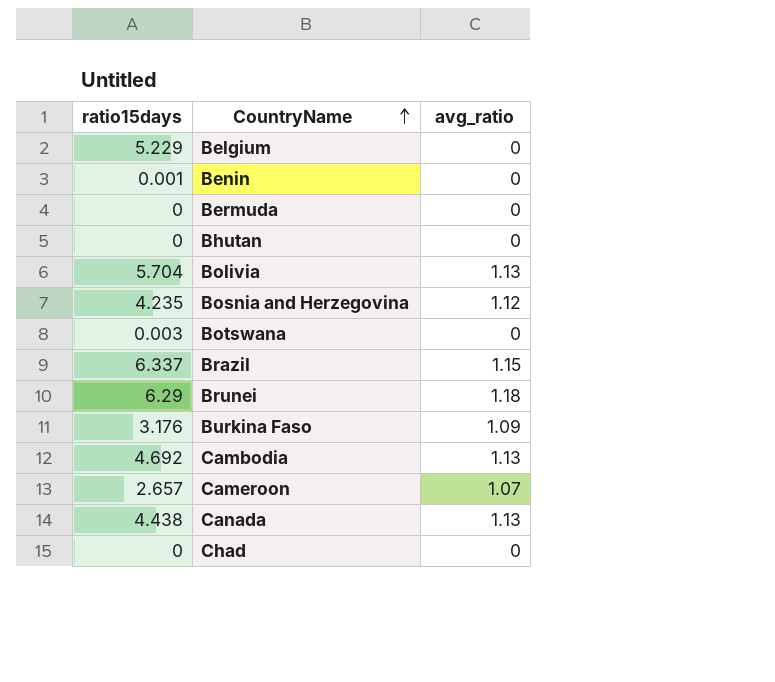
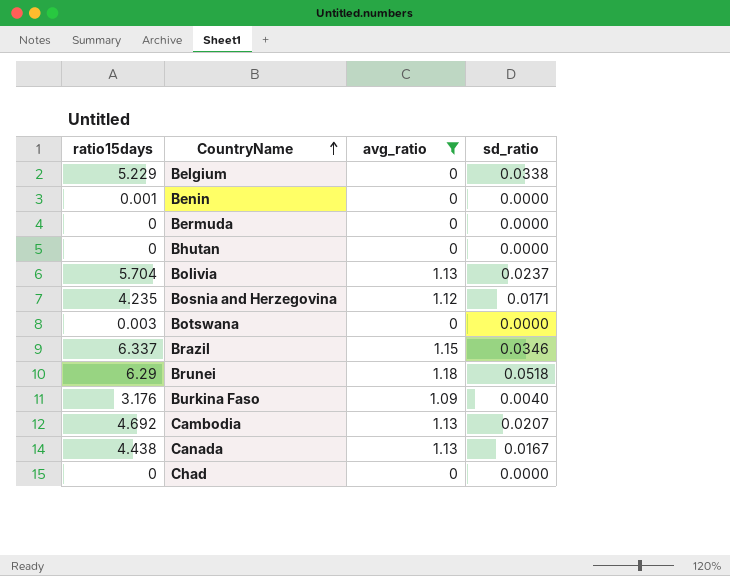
filter: none -> avg_ratio != 1.07
column sd_ratio | position: none -> 4

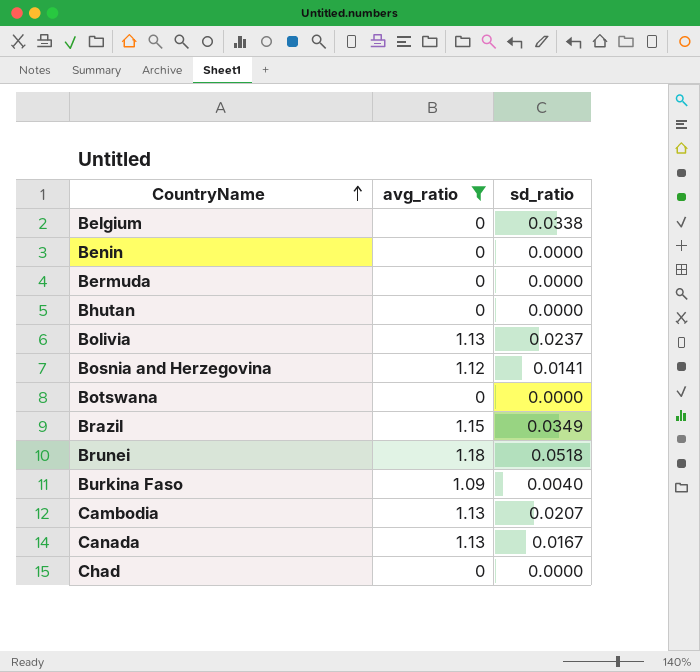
column ratio15days | position: 1 -> none
Bosnia and Herzegovina | sd_ratio: 0.0171 -> 0.0141
Brazil | sd_ratio: 0.0346 -> 0.0349

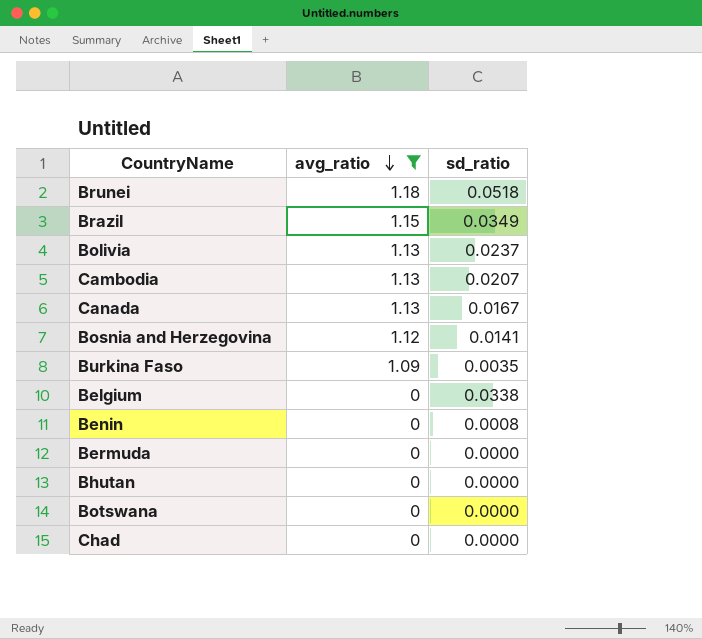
row order: CountryName ascending -> avg_ratio descending
Burkina Faso | sd_ratio: 0.0040 -> 0.0035
Benin | sd_ratio: 0.0000 -> 0.0008

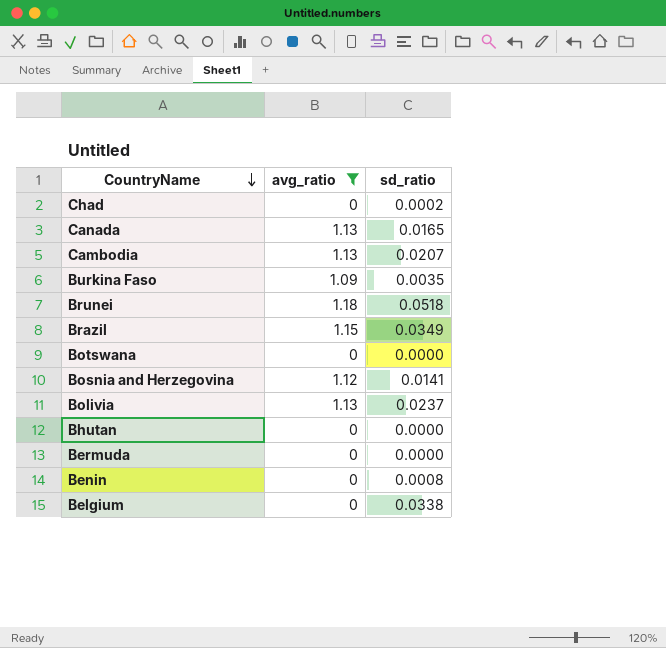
row order: avg_ratio descending -> CountryName descending
Chad | sd_ratio: 0.0000 -> 0.0002
Canada | sd_ratio: 0.0167 -> 0.0165

